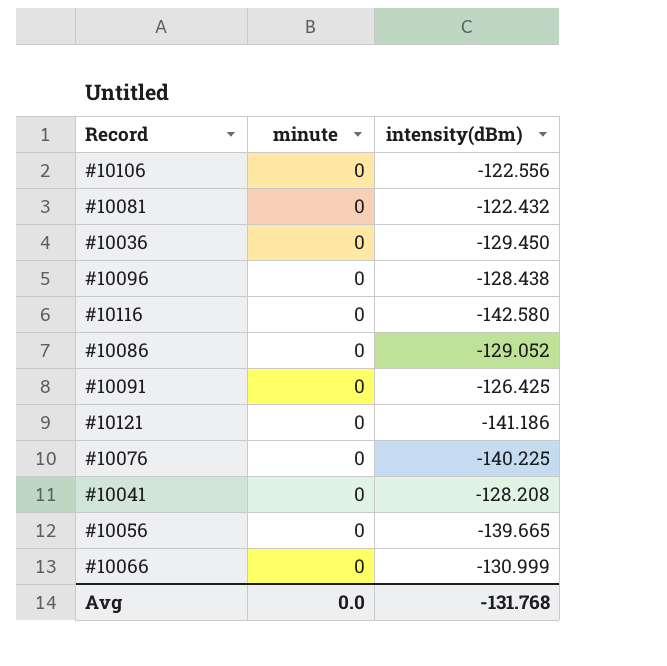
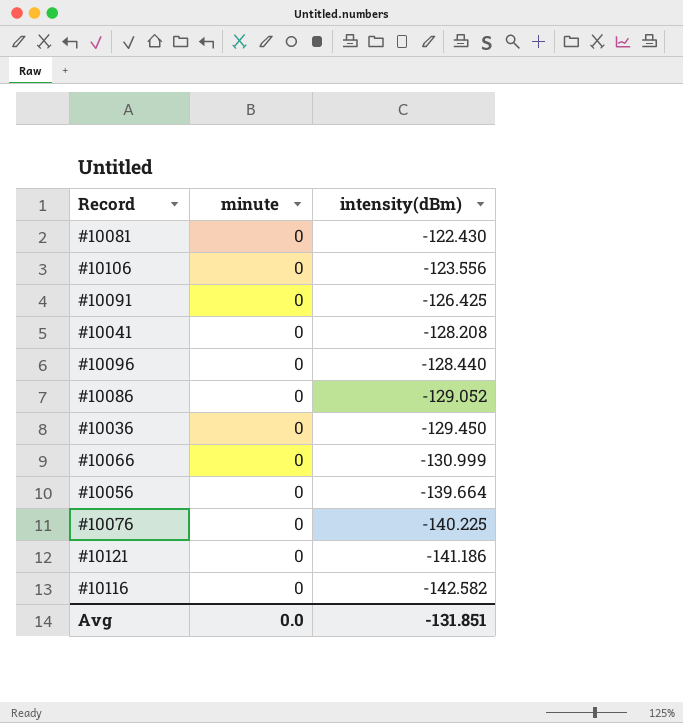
row order: none -> intensity(dBm) descending
#10081 | intensity(dBm): -122.432 -> -122.430
#10106 | intensity(dBm): -122.556 -> -123.556
#10096 | intensity(dBm): -128.438 -> -128.440
#10056 | intensity(dBm): -139.665 -> -139.664
#10116 | intensity(dBm): -142.580 -> -142.582
Avg | intensity(dBm): -131.768 -> -131.851

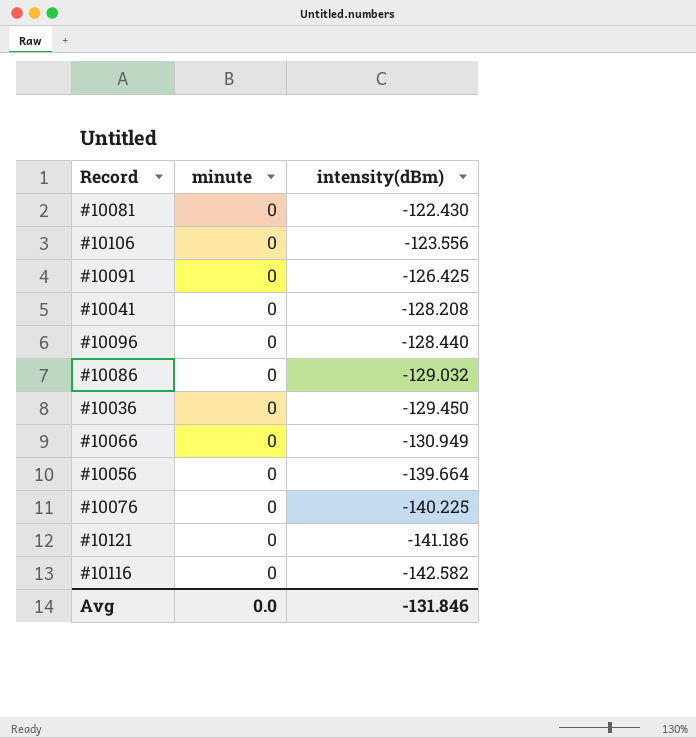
#10086 | intensity(dBm): -129.052 -> -129.032
#10066 | intensity(dBm): -130.999 -> -130.949
Avg | intensity(dBm): -131.851 -> -131.846

